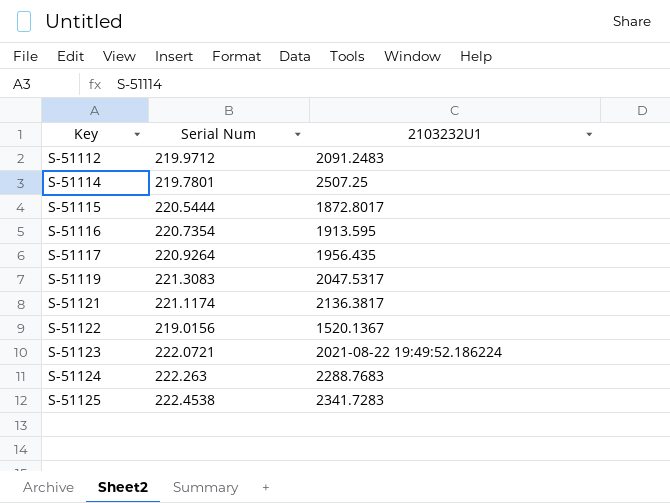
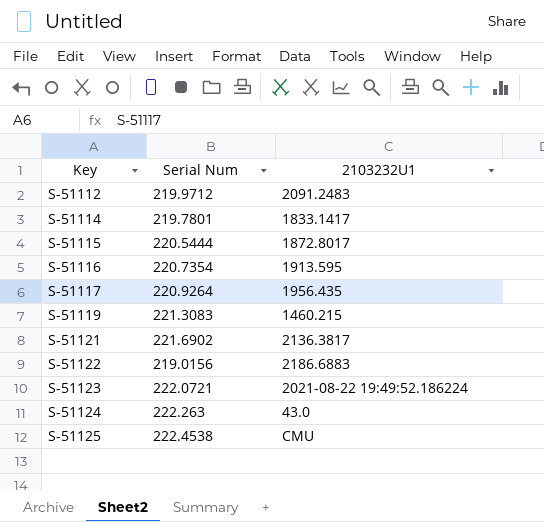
S-51114 | 2103232U1: 2507.25 -> 1833.1417
S-51119 | 2103232U1: 2047.5317 -> 1460.215
S-51121 | Serial Num: 221.1174 -> 221.6902
S-51122 | 2103232U1: 1520.1367 -> 2186.6883
S-51124 | 2103232U1: 2288.7683 -> 43.0
S-51125 | 2103232U1: 2341.7283 -> CMU

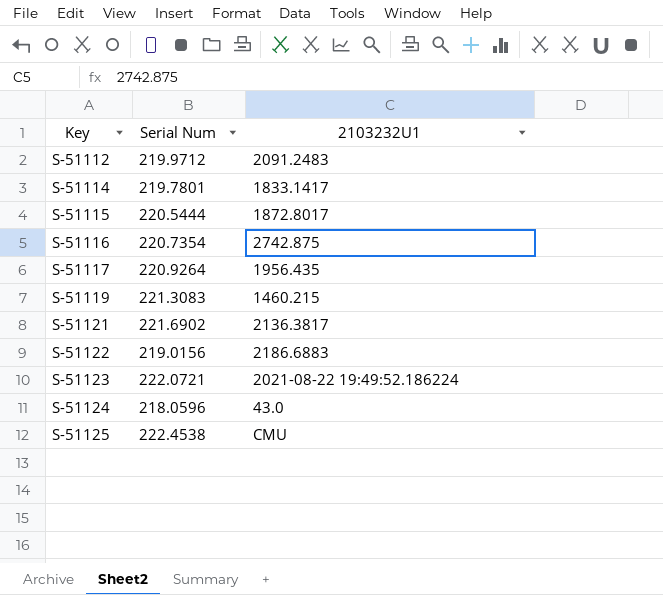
S-51116 | 2103232U1: 1913.595 -> 2742.875
S-51124 | Serial Num: 222.263 -> 218.0596

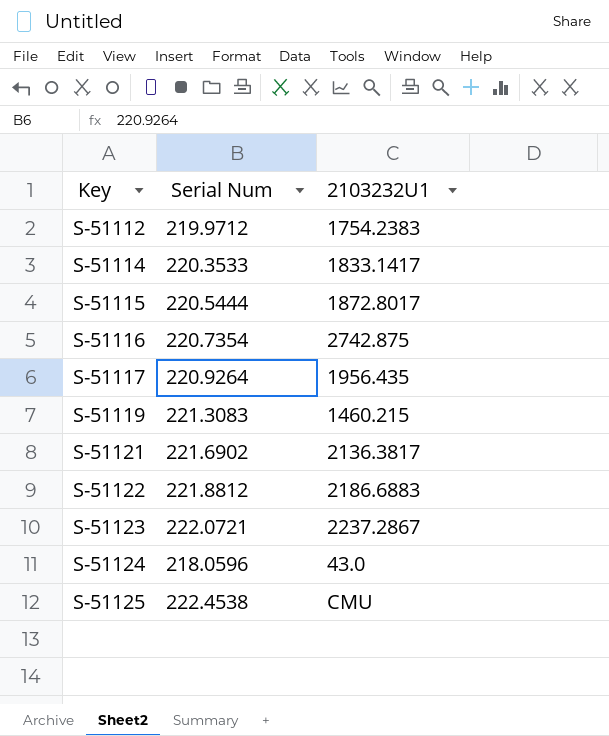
S-51112 | 2103232U1: 2091.2483 -> 1754.2383
S-51114 | Serial Num: 219.7801 -> 220.3533
S-51122 | Serial Num: 219.0156 -> 221.8812
S-51123 | 2103232U1: 2021-08-22 19:49:52.186224 -> 2237.2867

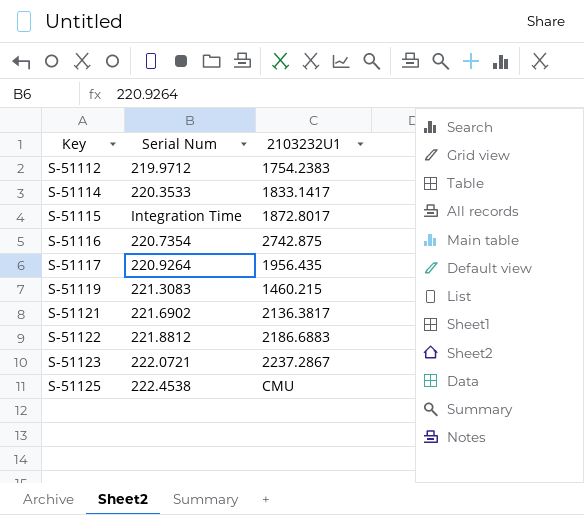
row S-51124: 218.0596 | 43.0 -> none
S-51115 | Serial Num: 220.5444 -> Integration Time

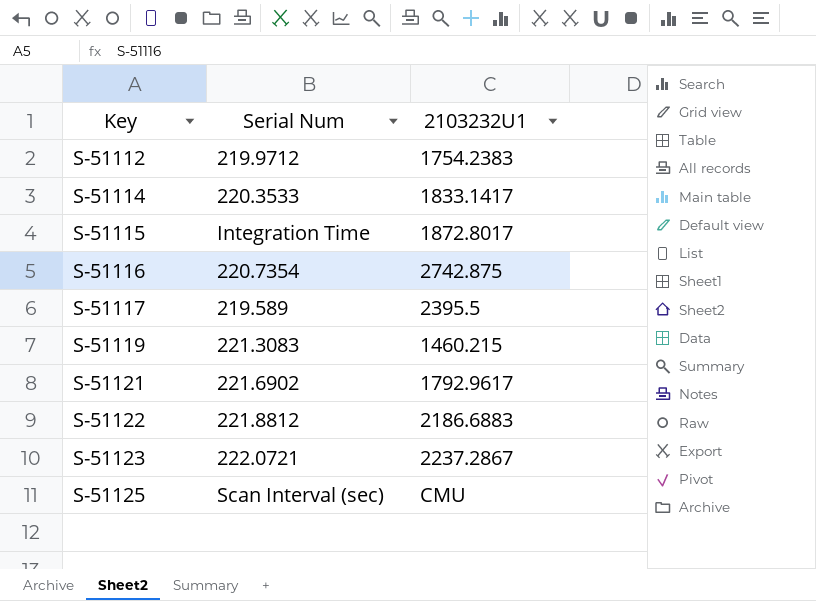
S-51117 | Serial Num: 220.9264 -> 219.589
S-51117 | 2103232U1: 1956.435 -> 2395.5
S-51121 | 2103232U1: 2136.3817 -> 1792.9617
S-51125 | Serial Num: 222.4538 -> Scan Interval (sec)

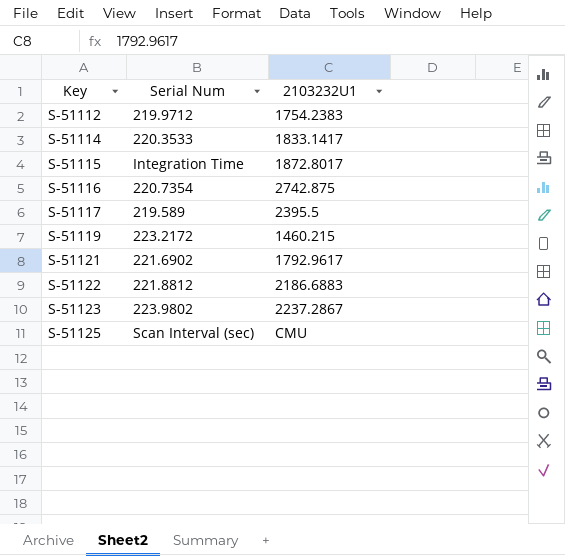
S-51119 | Serial Num: 221.3083 -> 223.2172
S-51123 | Serial Num: 222.0721 -> 223.9802

